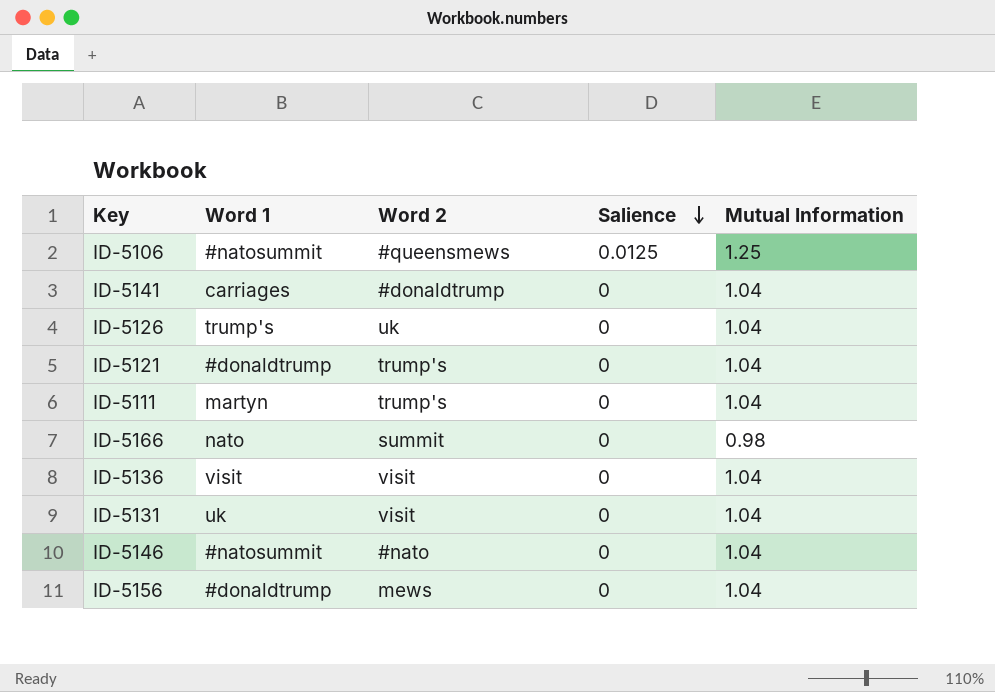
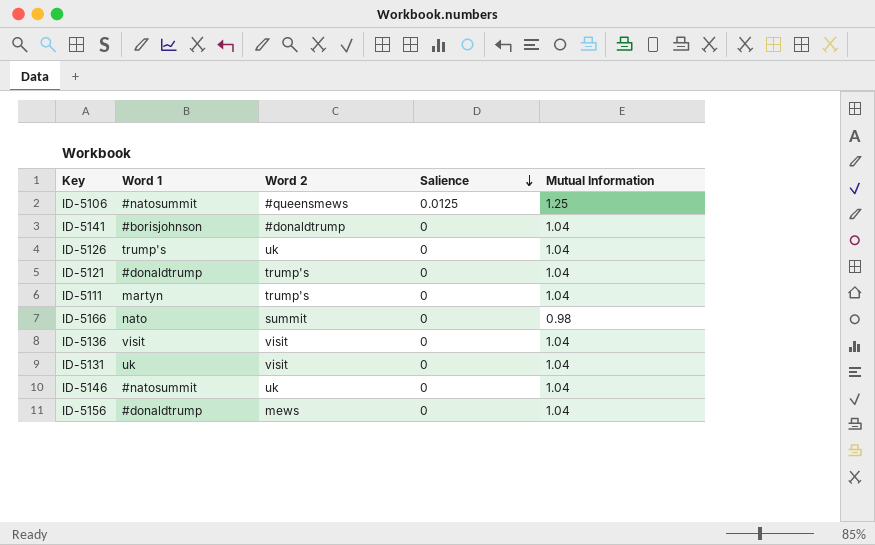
ID-5141 | Word 1: carriages -> #borisjohnson
ID-5146 | Word 2: #nato -> uk

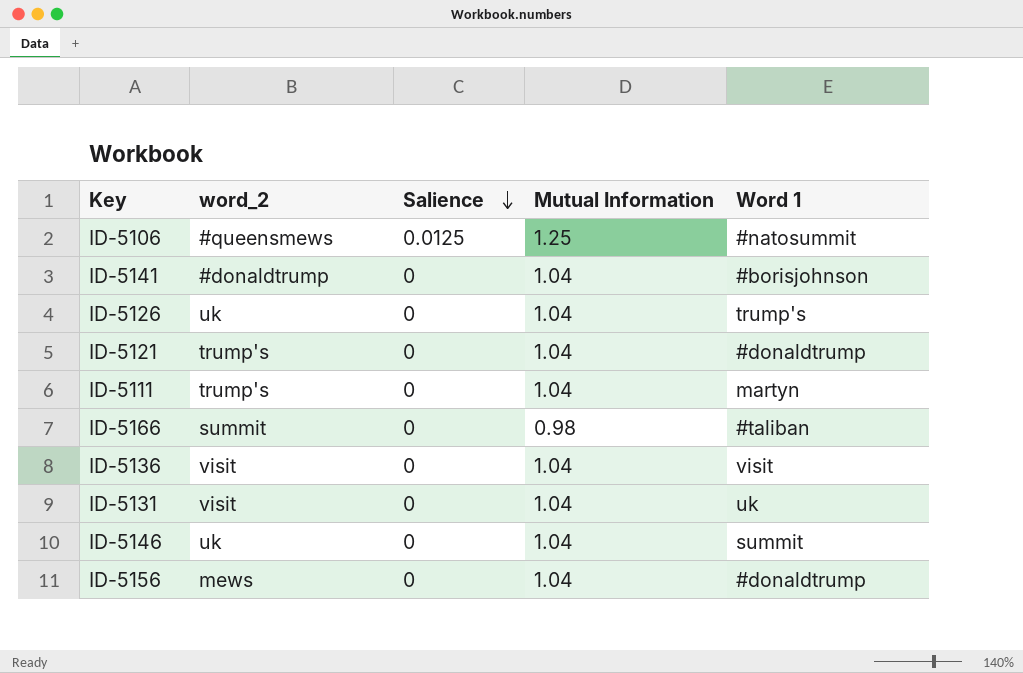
column name: Word 2 -> word_2
column Word 1 | position: 2 -> 5
ID-5166 | Word 1: nato -> #taliban
ID-5146 | Word 1: #natosummit -> summit

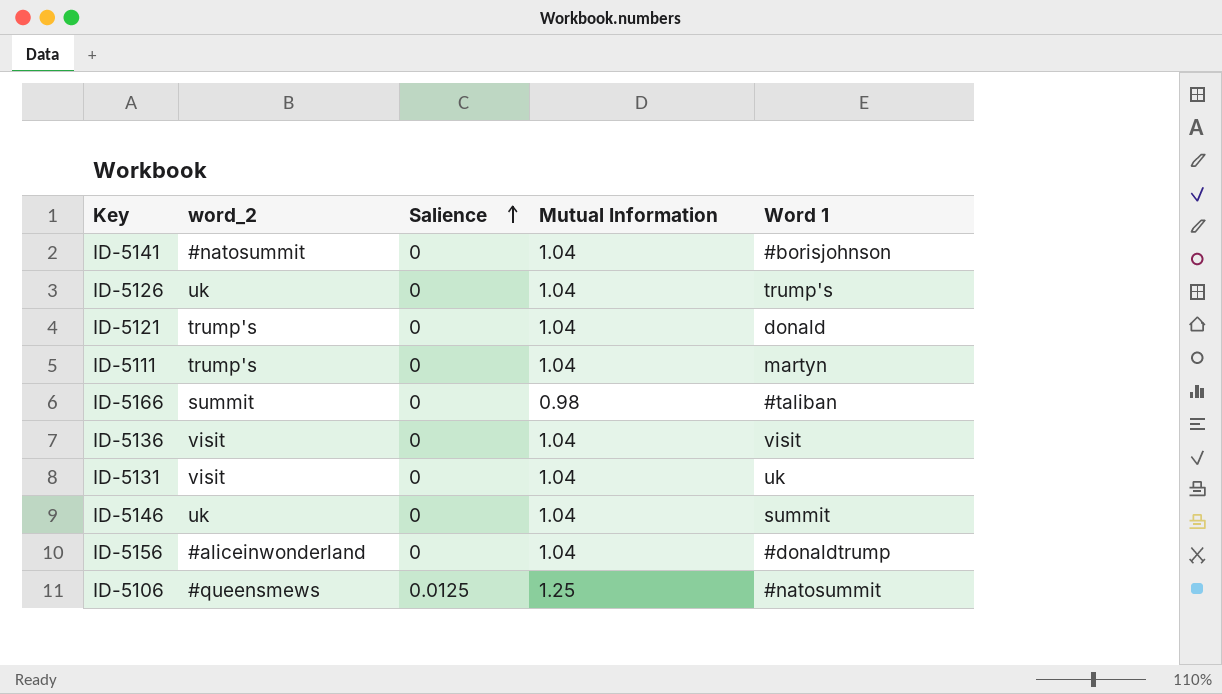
row order: Salience descending -> Salience ascending
ID-5141 | word_2: #donaldtrump -> #natosummit
ID-5121 | Word 1: #donaldtrump -> donald
ID-5156 | word_2: mews -> #aliceinwonderland

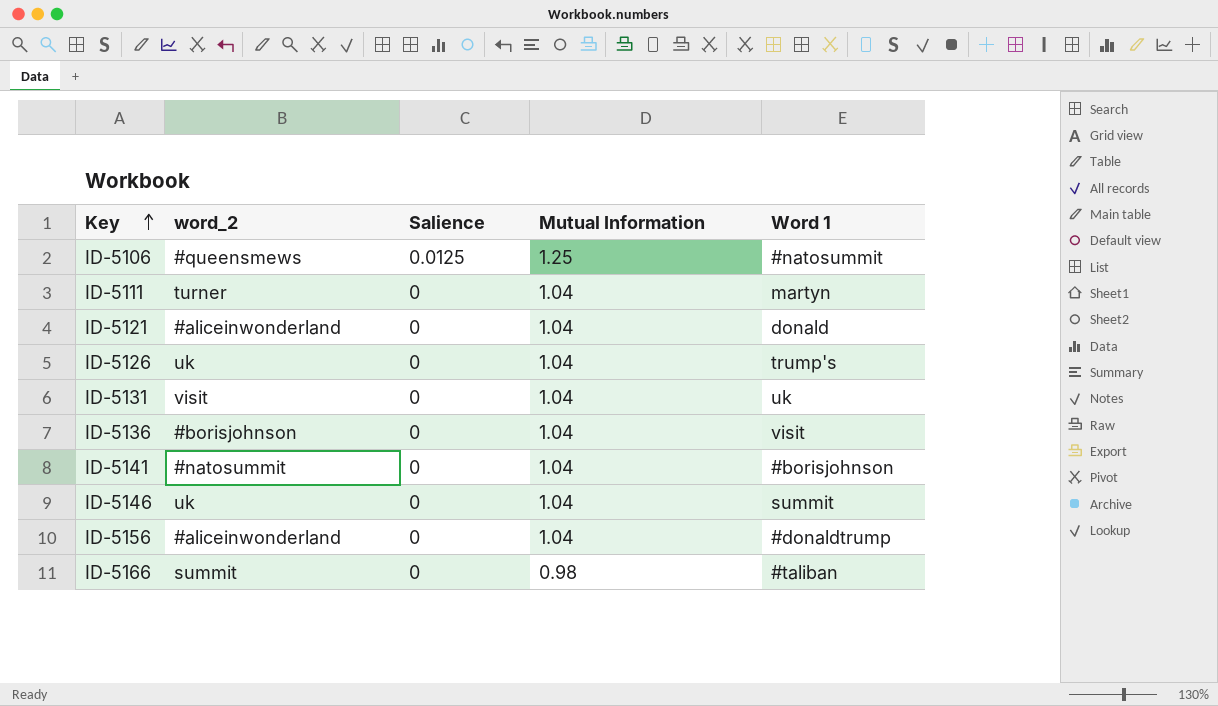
row order: Salience ascending -> Key ascending
ID-5111 | word_2: trump's -> turner
ID-5121 | word_2: trump's -> #aliceinwonderland
ID-5136 | word_2: visit -> #borisjohnson

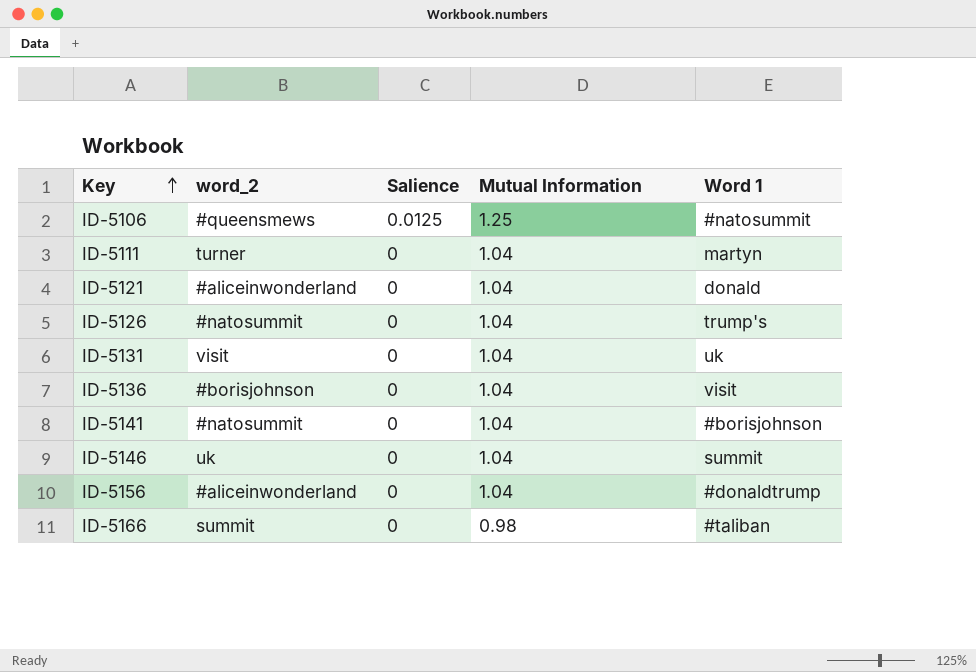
ID-5126 | word_2: uk -> #natosummit

